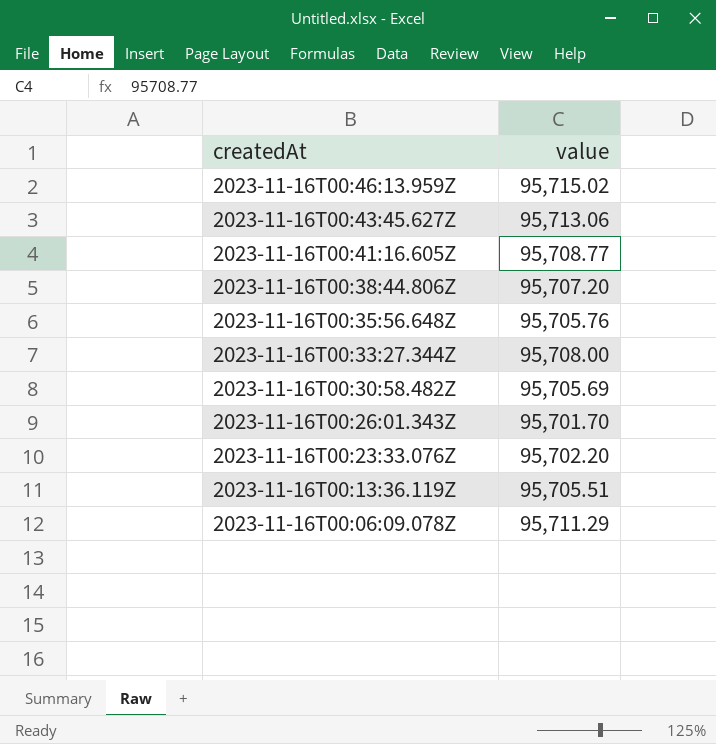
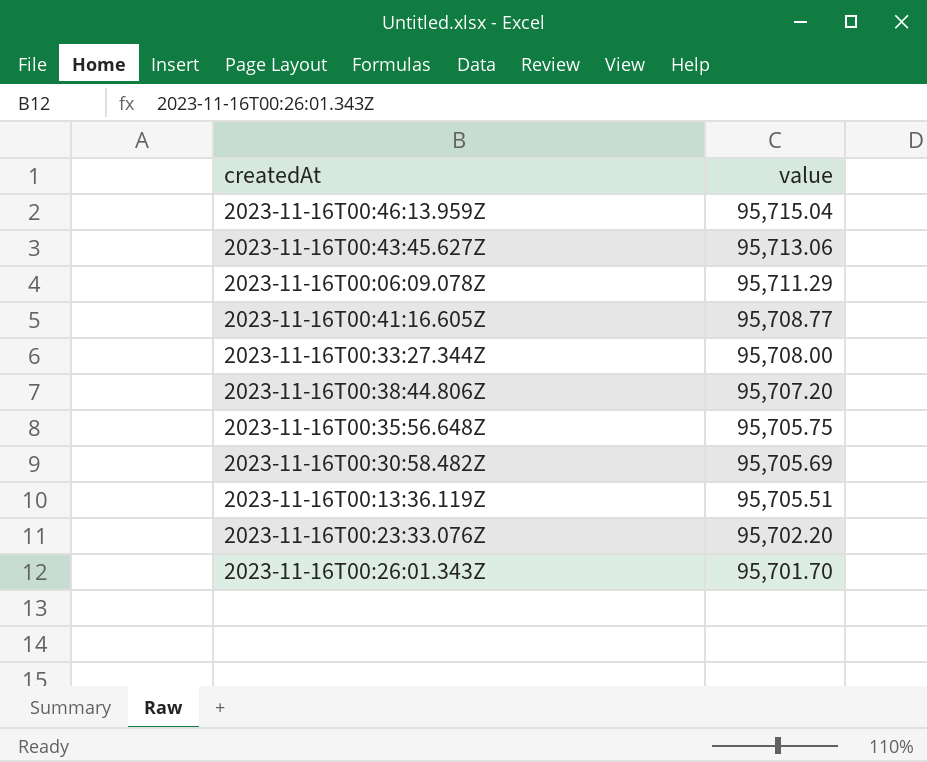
row order: createdAt descending -> value descending
2023-11-16T00:46:13.959Z | value: 95,715.02 -> 95,715.04
2023-11-16T00:35:56.648Z | value: 95,705.76 -> 95,705.75

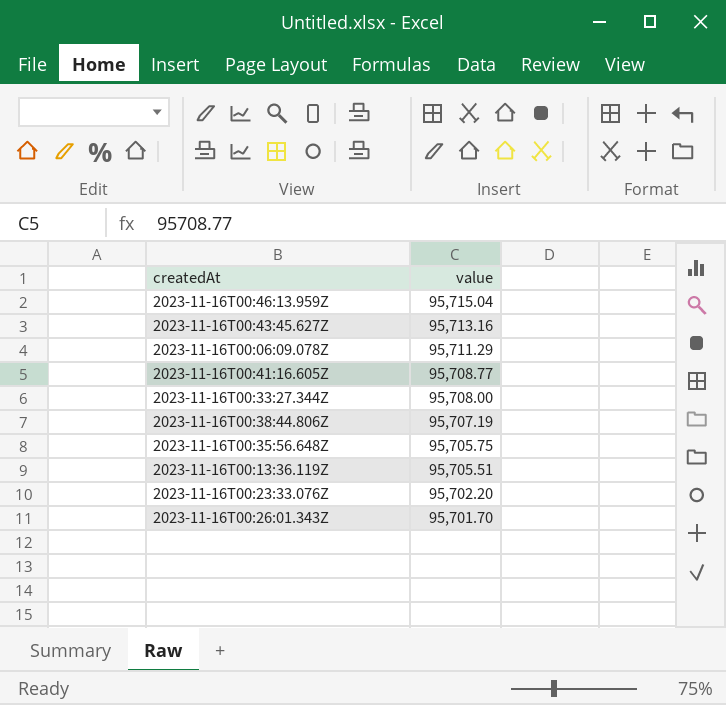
row 2023-11-16T00:30:58.482Z: 95,705.69 -> none
2023-11-16T00:43:45.627Z | value: 95,713.06 -> 95,713.16
2023-11-16T00:38:44.806Z | value: 95,707.20 -> 95,707.19

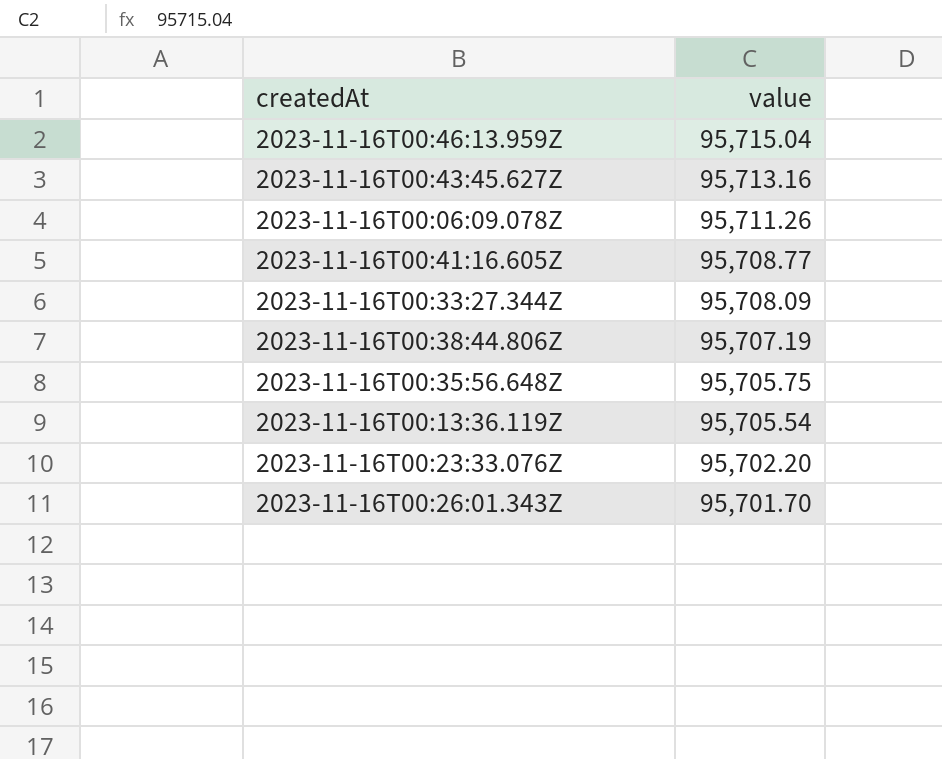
2023-11-16T00:06:09.078Z | value: 95,711.29 -> 95,711.26
2023-11-16T00:33:27.344Z | value: 95,708.00 -> 95,708.09
2023-11-16T00:13:36.119Z | value: 95,705.51 -> 95,705.54

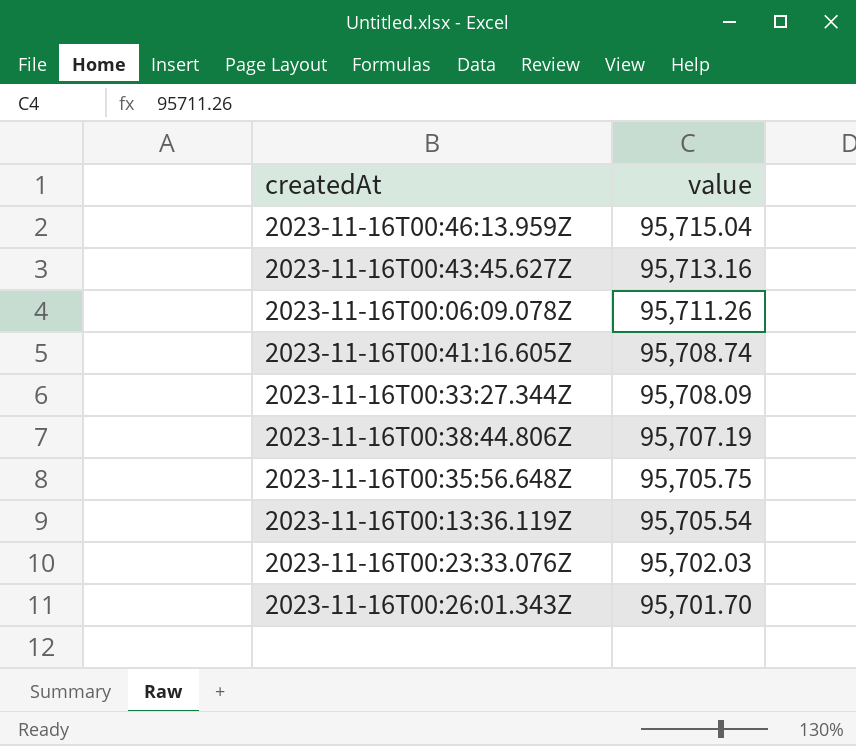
2023-11-16T00:41:16.605Z | value: 95,708.77 -> 95,708.74
2023-11-16T00:23:33.076Z | value: 95,702.20 -> 95,702.03

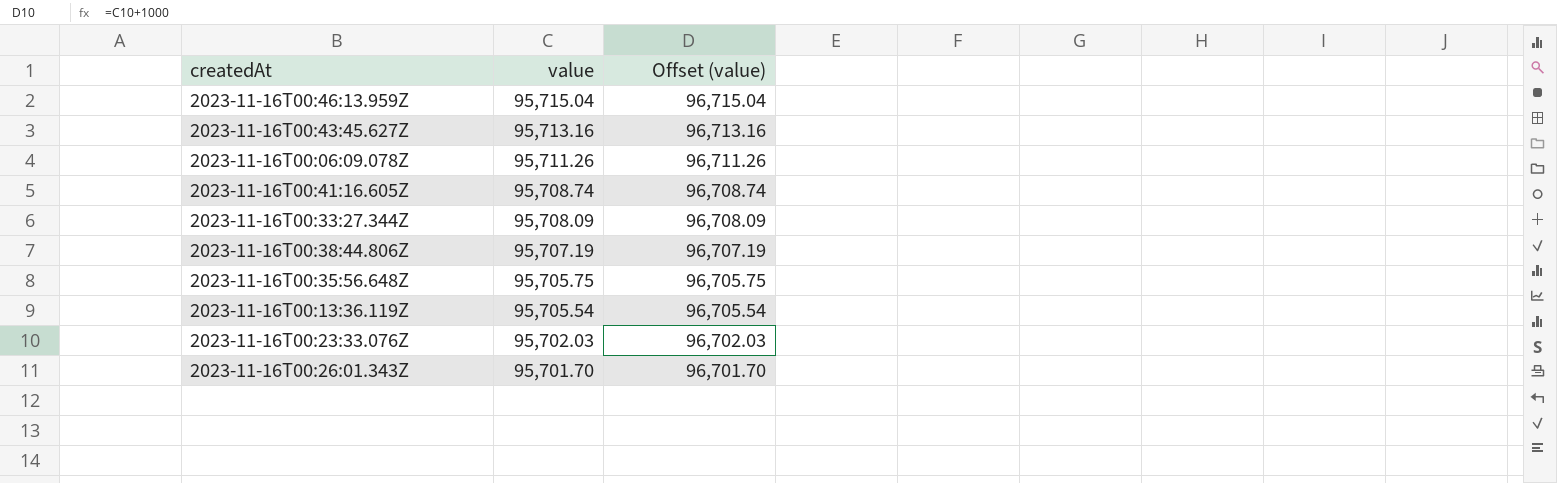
column Offset (value) | formula: none -> [value] + 1000

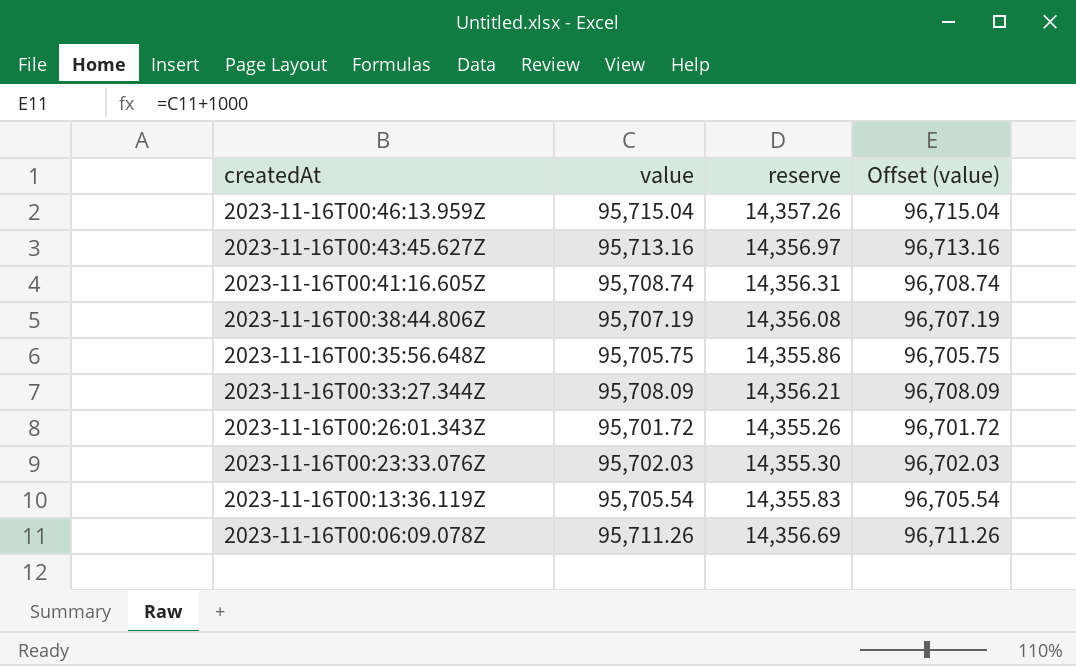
row order: value descending -> createdAt descending
column reserve | formula: none -> [value] * 0.15
2023-11-16T00:26:01.343Z | value: 95,701.70 -> 95,701.72
2023-11-16T00:26:01.343Z | Offset (value): 96,701.70 -> 96,701.72

